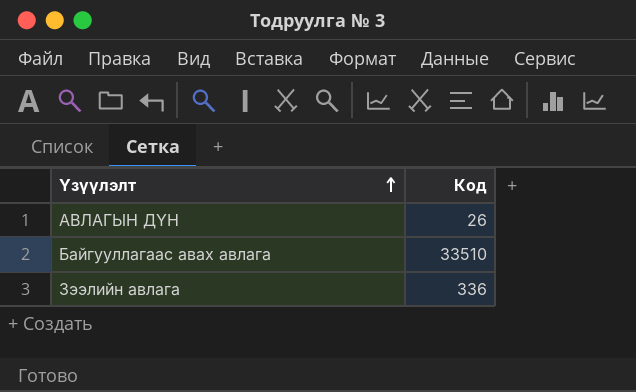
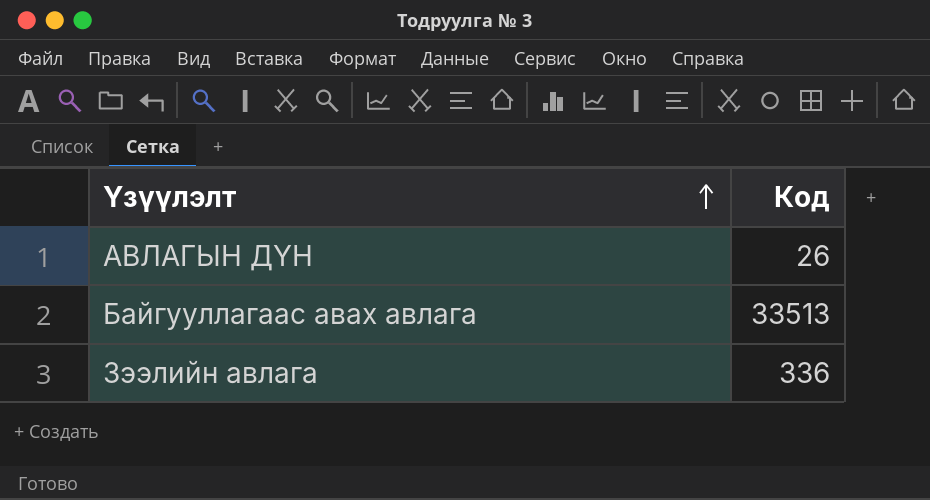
Байгууллагаас авах авлага | Код: 33510 -> 33513

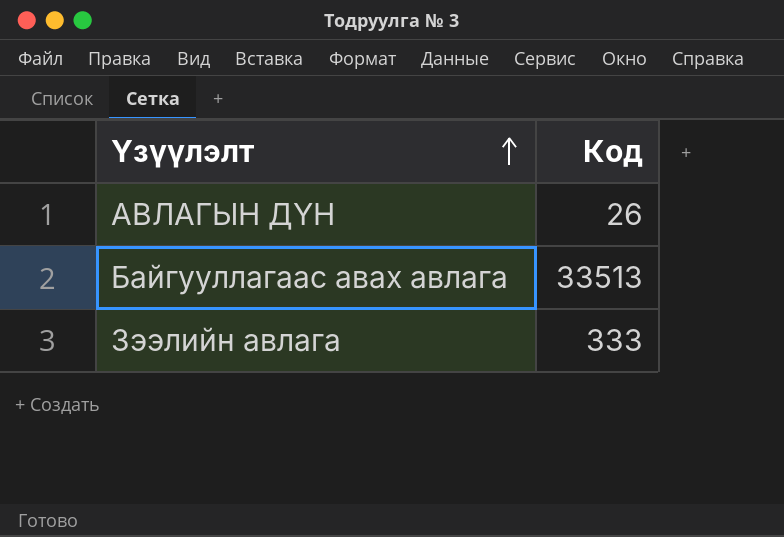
Зээлийн авлага | Код: 336 -> 333

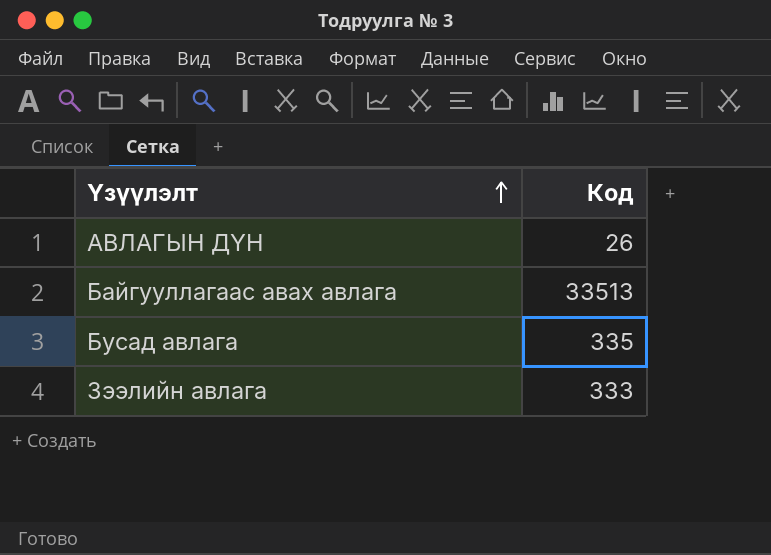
row Бусад авлага: none -> 335

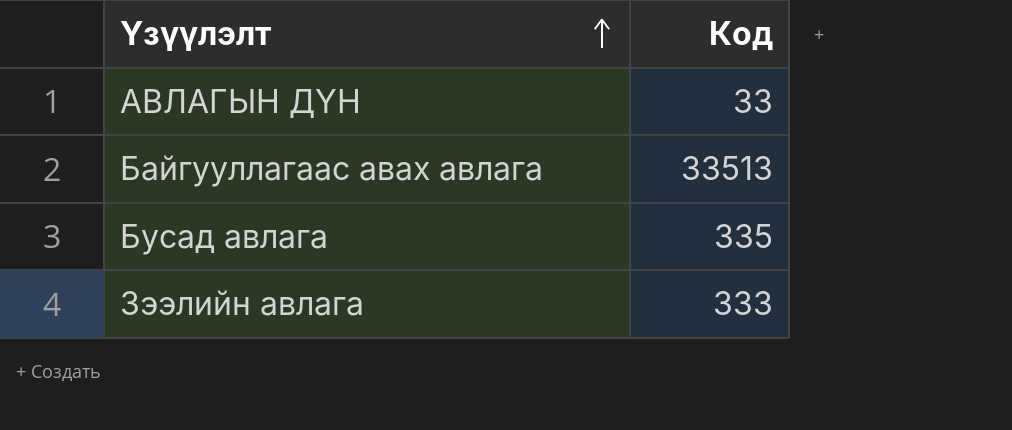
АВЛАГЫН ДҮН | Код: 26 -> 33

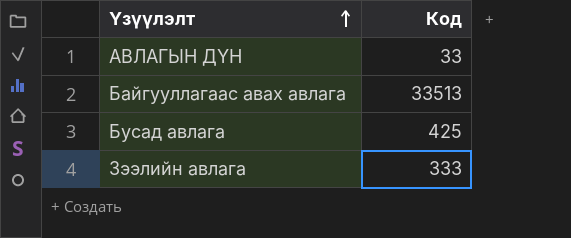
Бусад авлага | Код: 335 -> 425

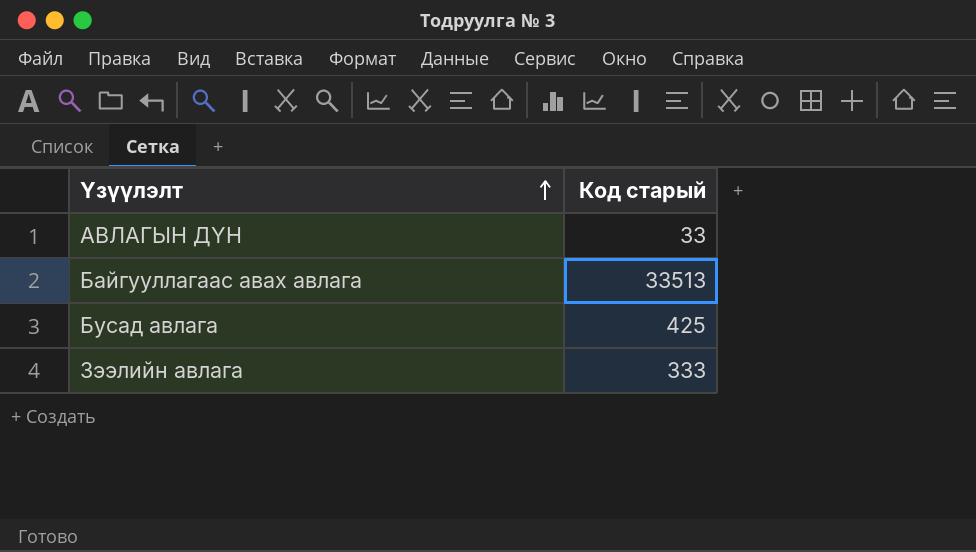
column name: Код -> Код старый

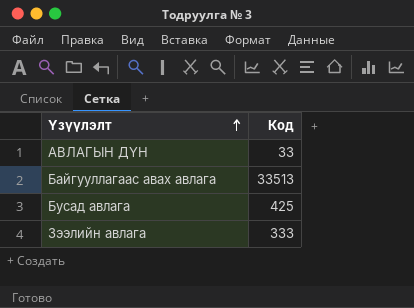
column name: Код старый -> Код

